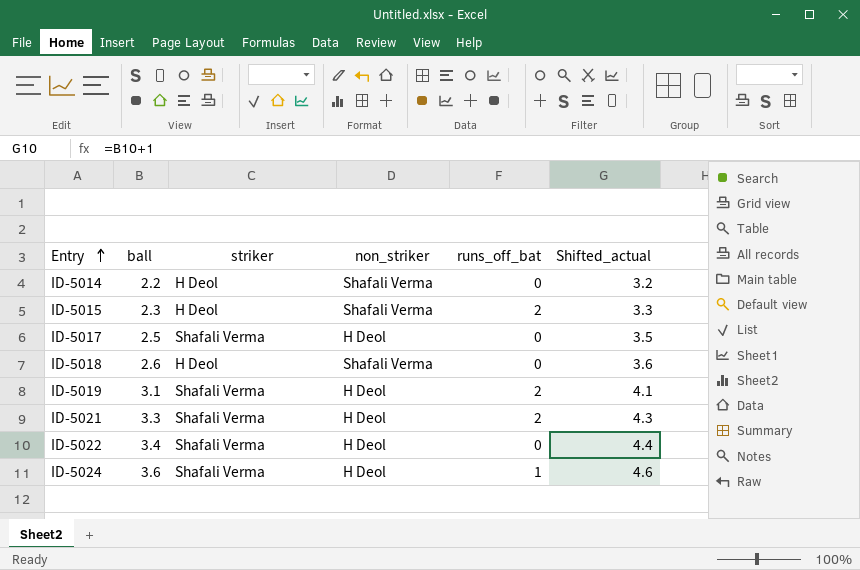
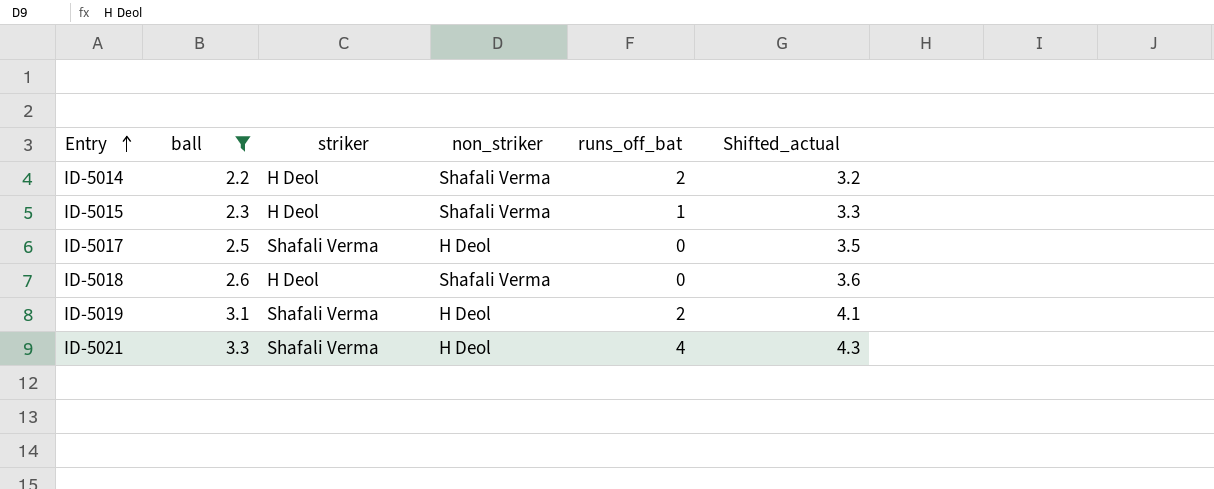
filter: none -> ball <= 3.3
ID-5014 | runs_off_bat: 0 -> 2
ID-5015 | runs_off_bat: 2 -> 1
ID-5021 | runs_off_bat: 2 -> 4

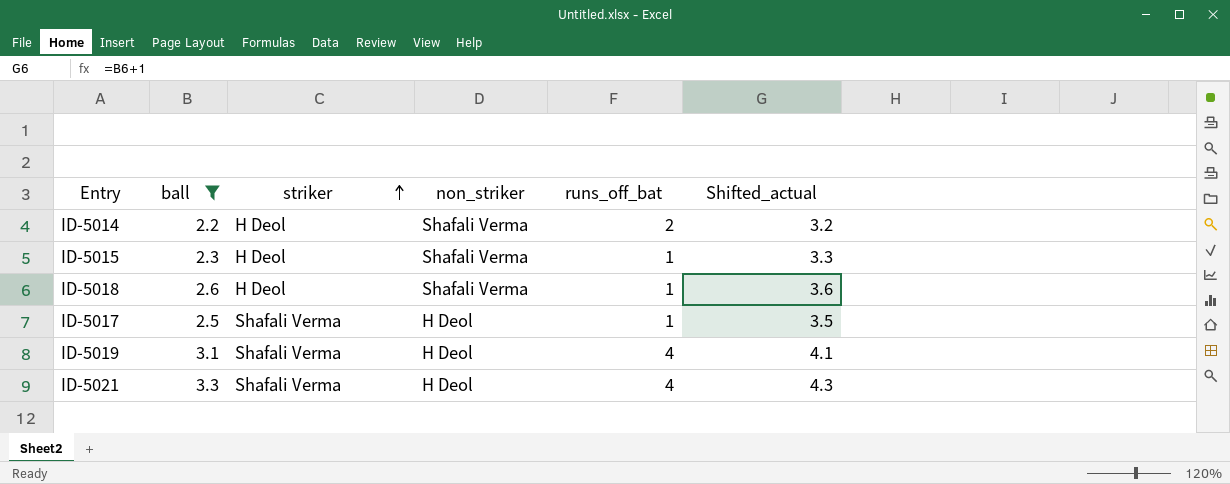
row order: Entry ascending -> striker ascending
ID-5018 | runs_off_bat: 0 -> 1
ID-5017 | runs_off_bat: 0 -> 1
ID-5019 | runs_off_bat: 2 -> 4

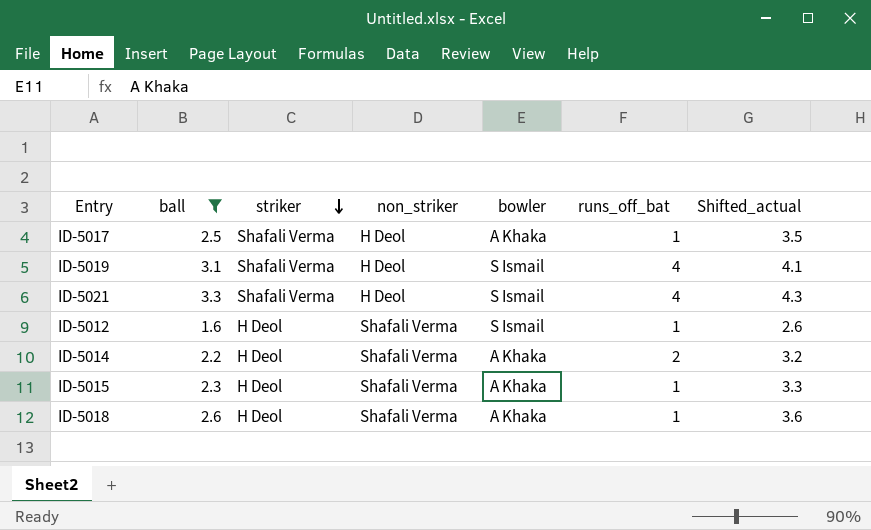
row order: striker ascending -> striker descending
column bowler | position: none -> 5
row ID-5012: none -> 1.6 | H Deol | Shafali Verma | S Ismail | 1 | 2.6

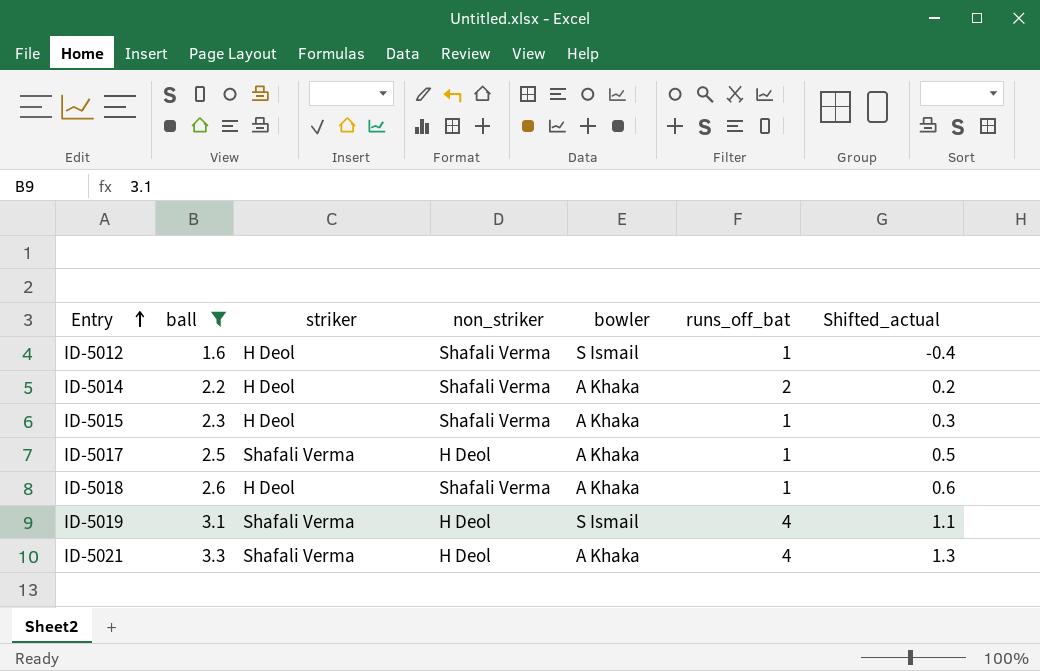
row order: striker descending -> Entry ascending
column Shifted_actual | formula: [ball] + 1 -> [ball] - 2
ID-5021 | bowler: S Ismail -> A Khaka

